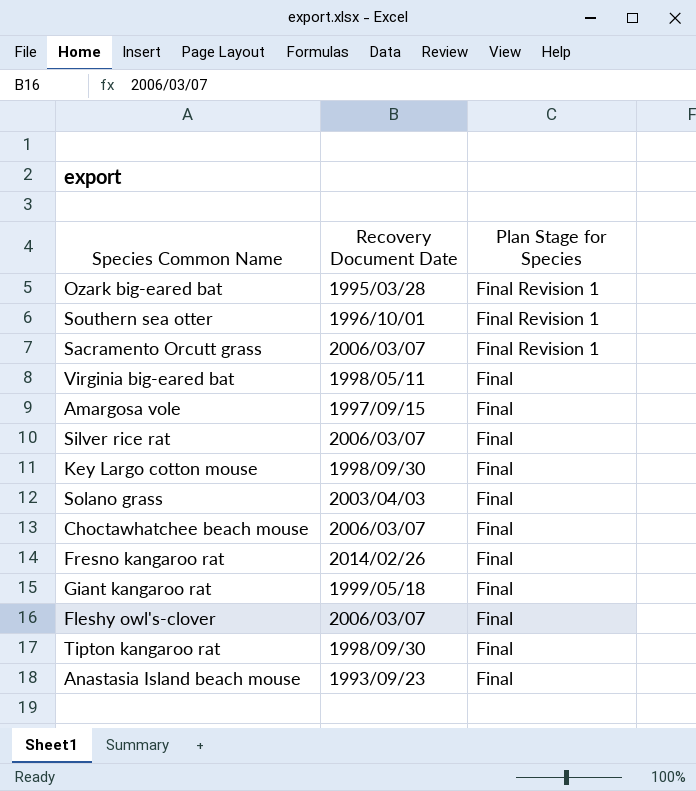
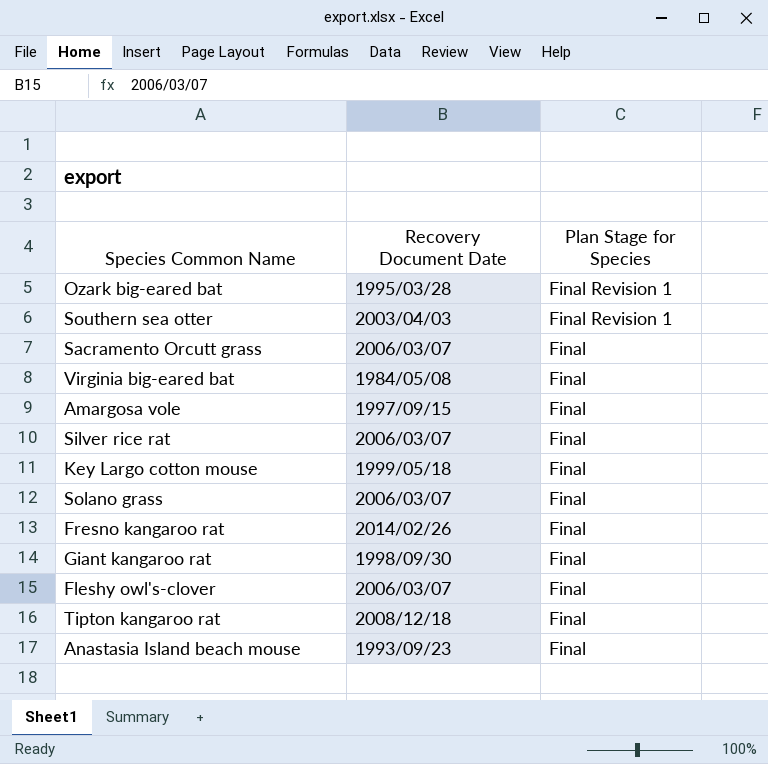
row Choctawhatchee beach mouse: 2006/03/07 | Final -> none
Southern sea otter | Recovery Document Date: 1996/10/01 -> 2003/04/03
Sacramento Orcutt grass | Plan Stage for Species: Final Revision 1 -> Final
Virginia big-eared bat | Recovery Document Date: 1998/05/11 -> 1984/05/08
Key Largo cotton mouse | Recovery Document Date: 1998/09/30 -> 1999/05/18
Solano grass | Recovery Document Date: 2003/04/03 -> 2006/03/07
Giant kangaroo rat | Recovery Document Date: 1999/05/18 -> 1998/09/30
Tipton kangaroo rat | Recovery Document Date: 1998/09/30 -> 2008/12/18

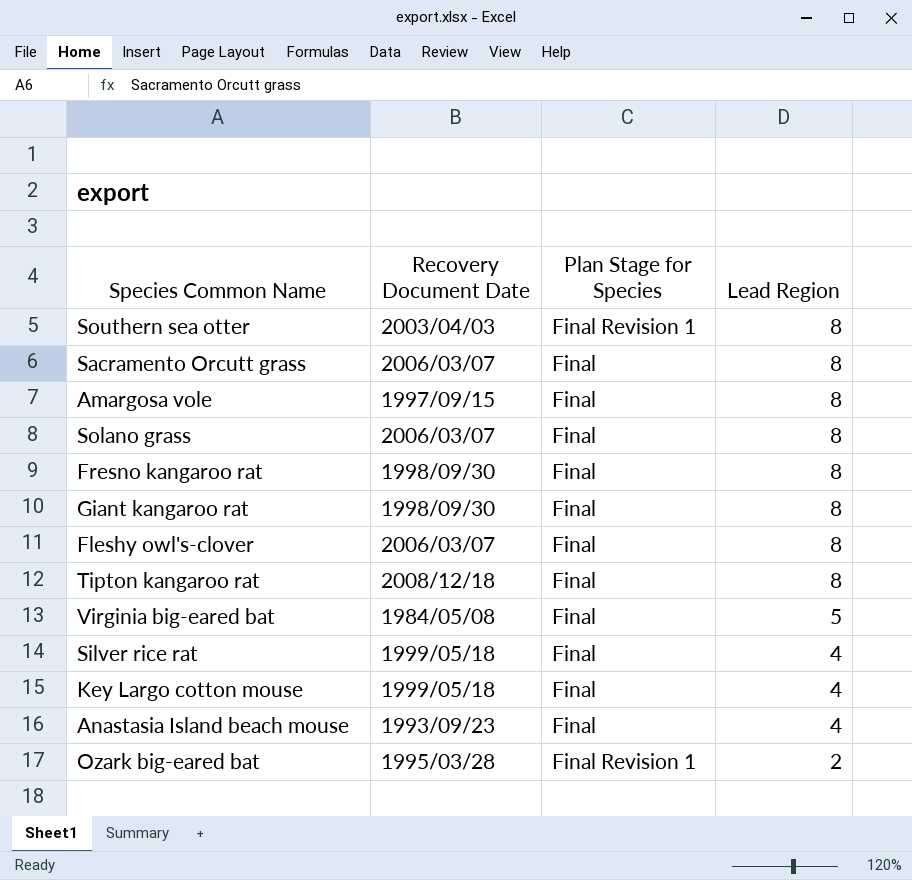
row order: Plan Stage for Species descending -> Lead Region descending
column Lead Region | position: none -> 4
Fresno kangaroo rat | Recovery Document Date: 2014/02/26 -> 1998/09/30
Silver rice rat | Recovery Document Date: 2006/03/07 -> 1999/05/18

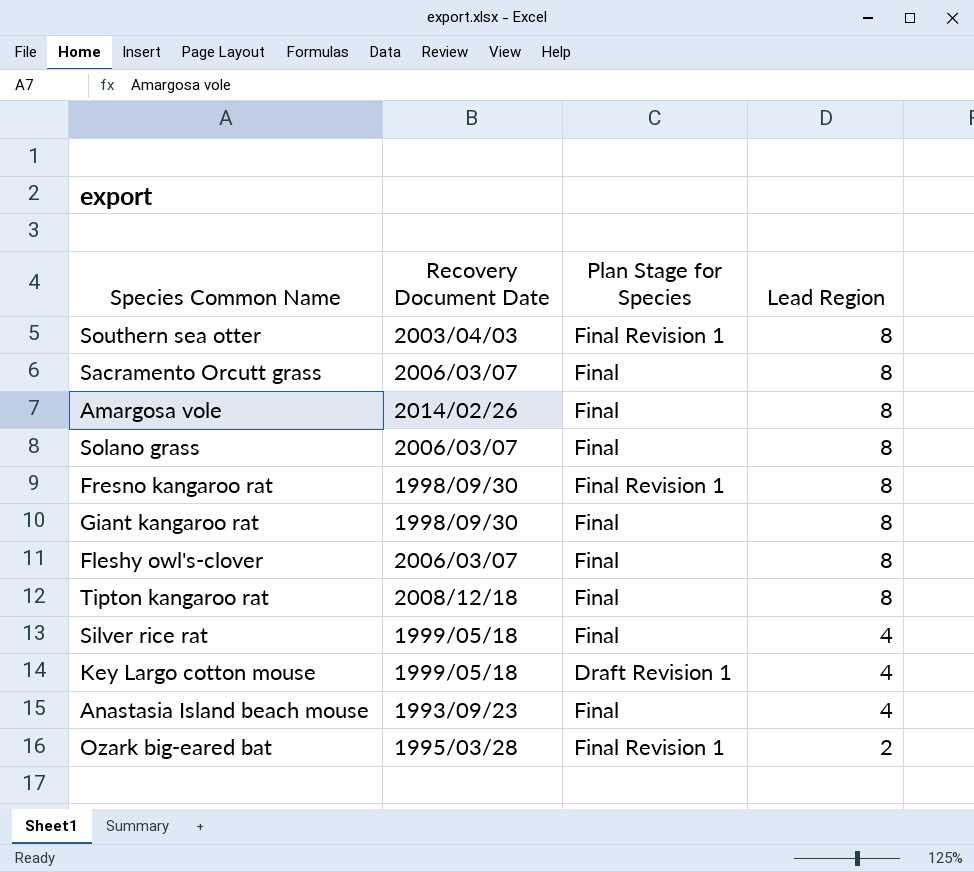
row Virginia big-eared bat: 1984/05/08 | Final | 5 -> none
Amargosa vole | Recovery Document Date: 1997/09/15 -> 2014/02/26
Fresno kangaroo rat | Plan Stage for Species: Final -> Final Revision 1
Key Largo cotton mouse | Plan Stage for Species: Final -> Draft Revision 1

